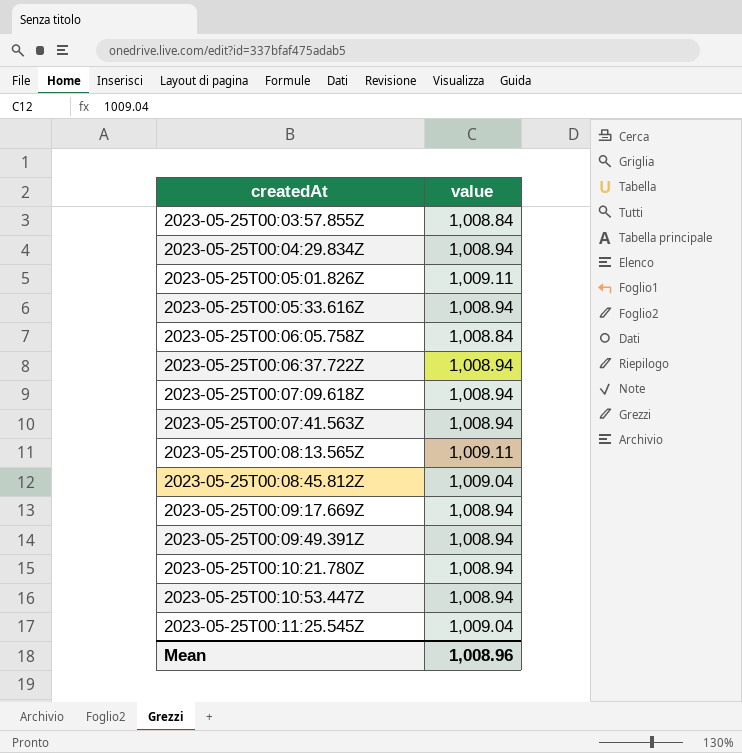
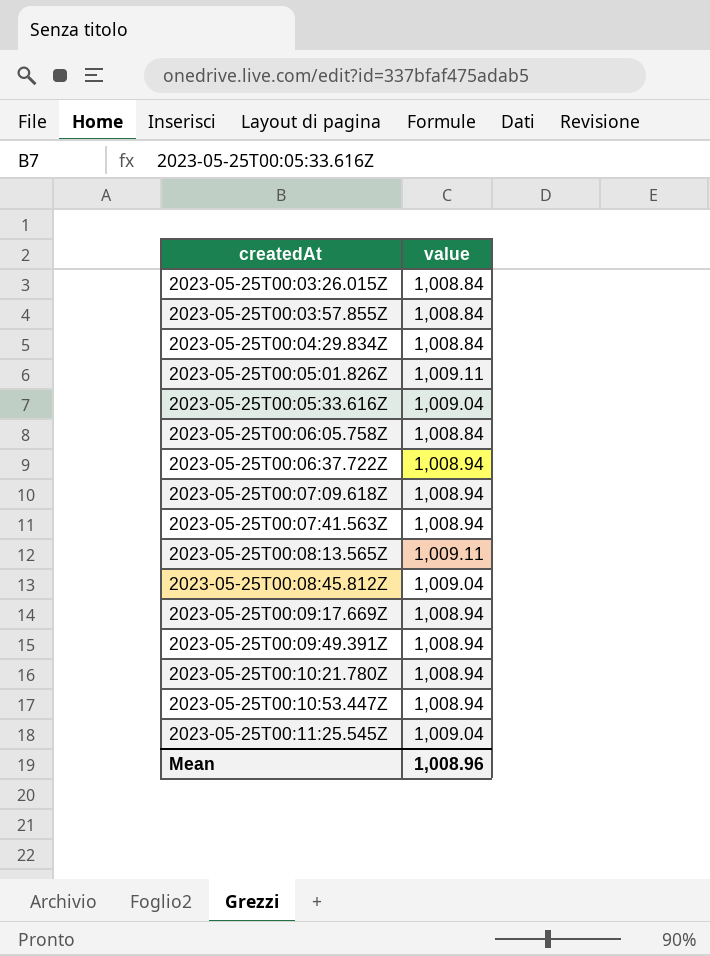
row 2023-05-25T00:03:26.015Z: none -> 1,008.84
2023-05-25T00:04:29.834Z | value: 1,008.94 -> 1,008.84
2023-05-25T00:05:33.616Z | value: 1,008.94 -> 1,009.04

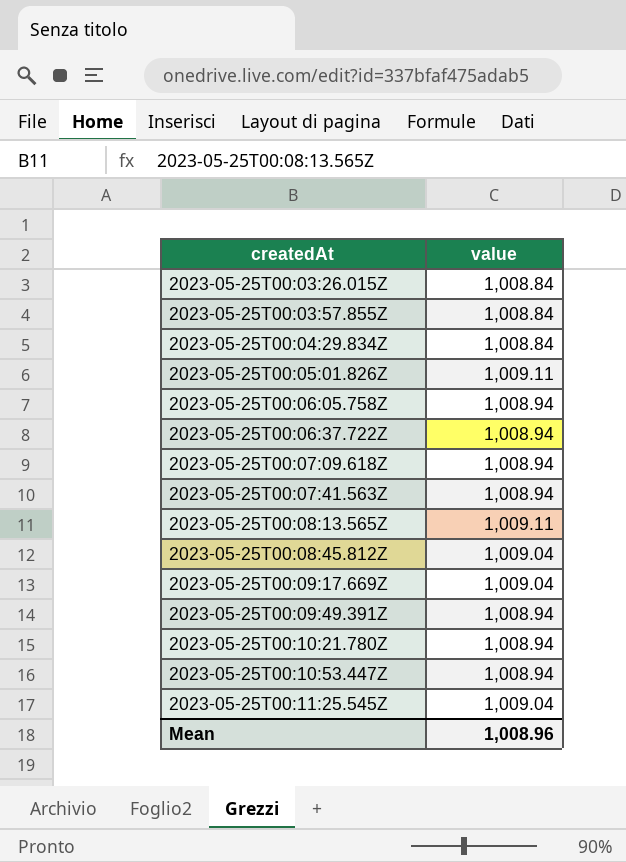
row 2023-05-25T00:05:33.616Z: 1,009.04 -> none
2023-05-25T00:06:05.758Z | value: 1,008.84 -> 1,008.94
2023-05-25T00:09:17.669Z | value: 1,008.94 -> 1,009.04

